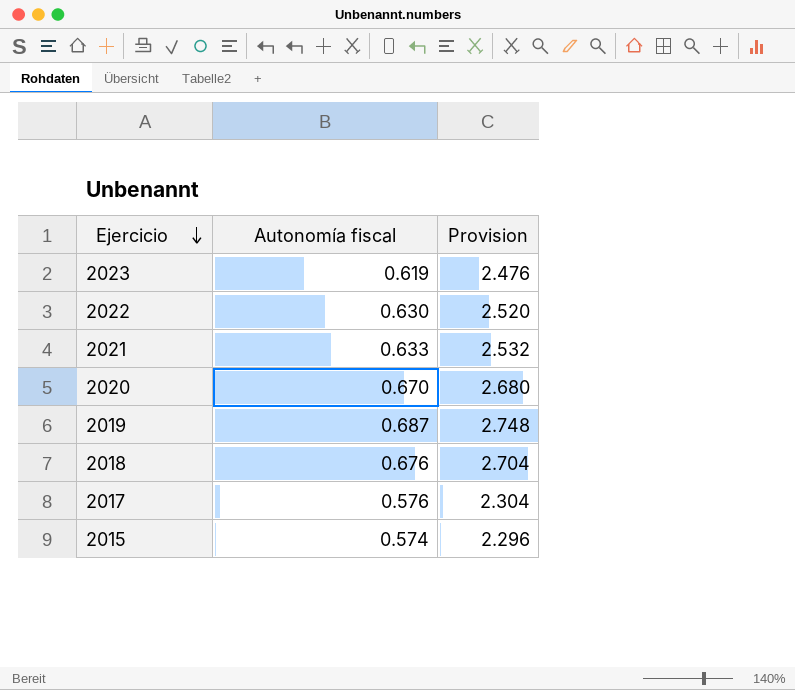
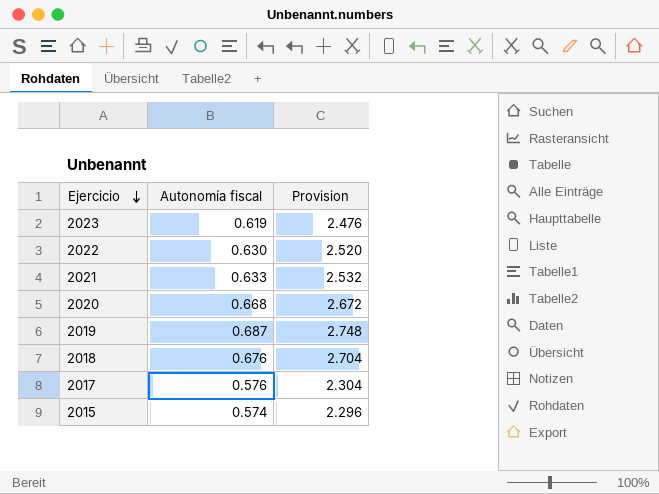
2020 | Autonomía fiscal: 0.670 -> 0.668
2020 | Provision: 2.680 -> 2.672

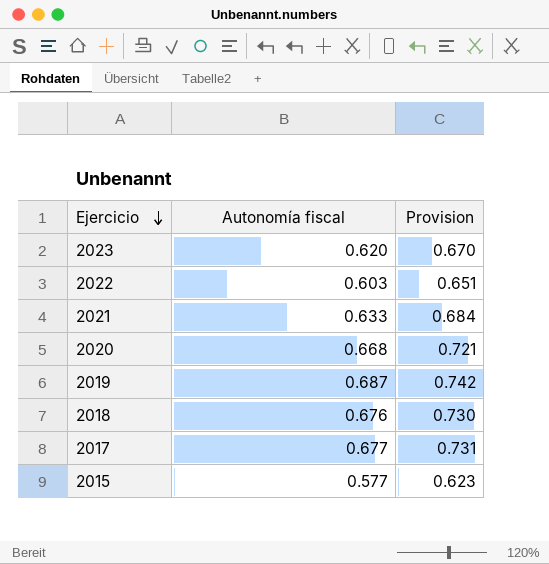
column Provision | formula: [Autonomía fiscal] * 4 -> [Autonomía fiscal] * 1.08
2023 | Autonomía fiscal: 0.619 -> 0.620
2022 | Autonomía fiscal: 0.630 -> 0.603
2017 | Autonomía fiscal: 0.576 -> 0.677
2015 | Autonomía fiscal: 0.574 -> 0.577

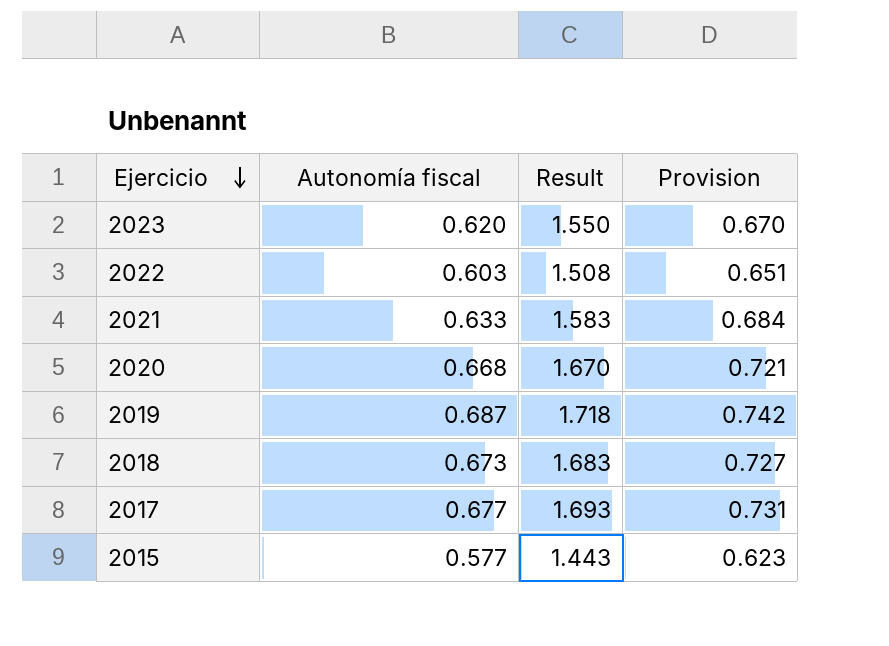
column Result | formula: none -> [Autonomía fiscal] * 2.5
2018 | Autonomía fiscal: 0.676 -> 0.673
2018 | Provision: 0.730 -> 0.727

